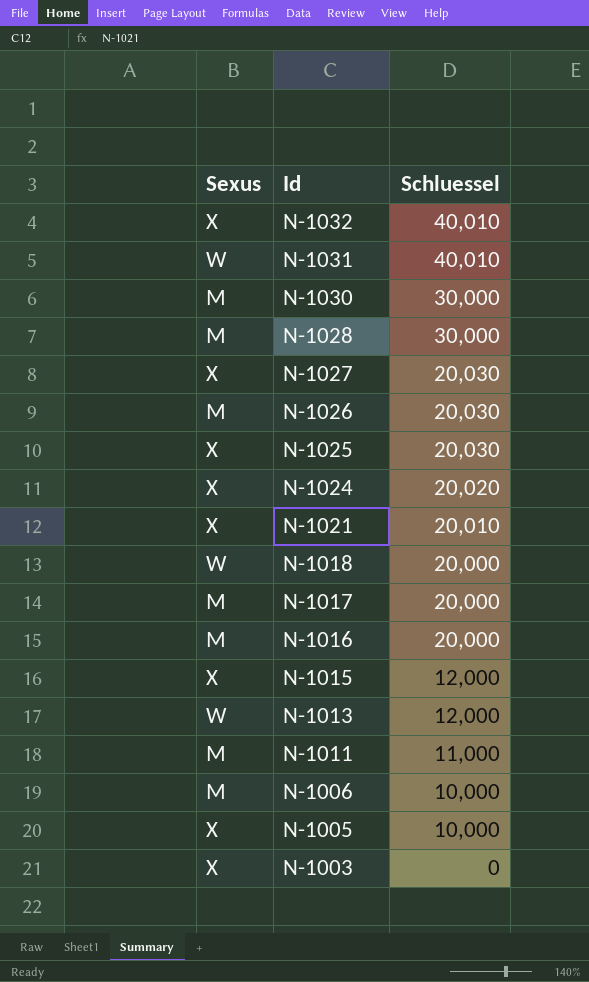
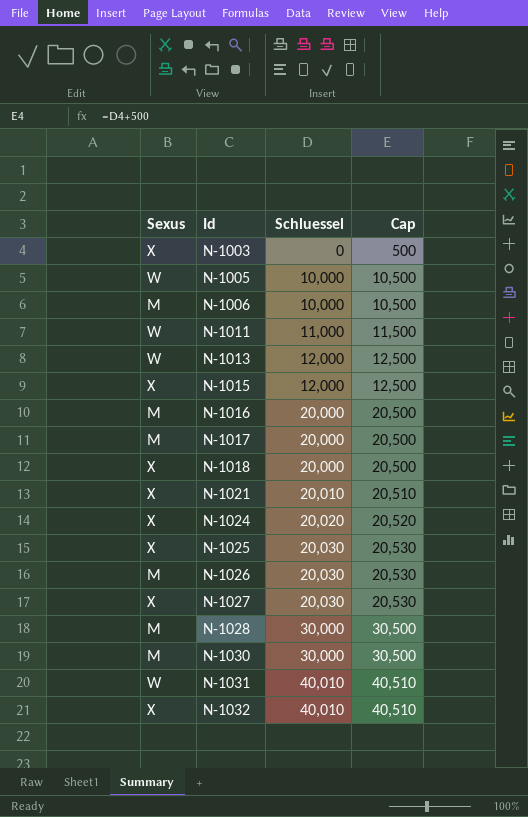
row order: Id descending -> Id ascending
column Cap | formula: none -> [Schluessel] + 500
N-1005 | Sexus: X -> W
N-1011 | Sexus: M -> W
N-1018 | Sexus: W -> X

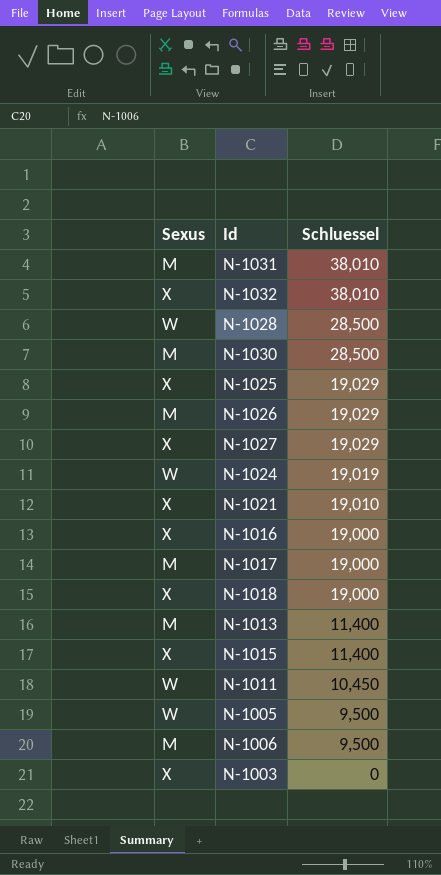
row order: Id ascending -> Schluessel descending
column Cap | formula: [Schluessel] + 500 -> none
N-1031 | Sexus: W -> M
N-1031 | Schluessel: 40,010 -> 38,010
N-1032 | Schluessel: 40,010 -> 38,010
N-1028 | Sexus: M -> W
N-1028 | Schluessel: 30,000 -> 28,500
N-1030 | Schluessel: 30,000 -> 28,500
N-1025 | Schluessel: 20,030 -> 19,029
N-1026 | Schluessel: 20,030 -> 19,029
N-1027 | Schluessel: 20,030 -> 19,029
N-1024 | Sexus: X -> W
N-1024 | Schluessel: 20,020 -> 19,019
N-1021 | Schluessel: 20,010 -> 19,010
N-1016 | Sexus: M -> X
N-1016 | Schluessel: 20,000 -> 19,000
N-1017 | Schluessel: 20,000 -> 19,000
N-1018 | Schluessel: 20,000 -> 19,000
N-1013 | Sexus: W -> M
N-1013 | Schluessel: 12,000 -> 11,400
N-1015 | Schluessel: 12,000 -> 11,400
N-1011 | Schluessel: 11,000 -> 10,450
N-1005 | Schluessel: 10,000 -> 9,500
N-1006 | Schluessel: 10,000 -> 9,500

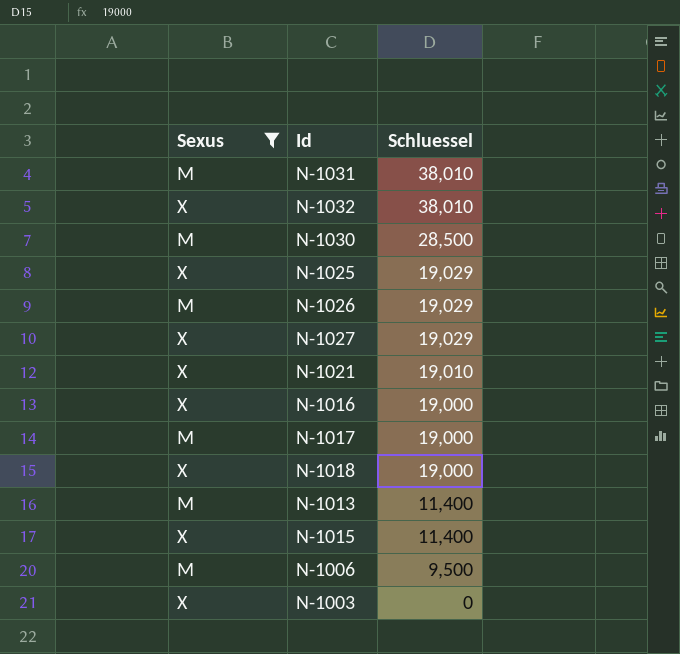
filter: none -> Sexus != W

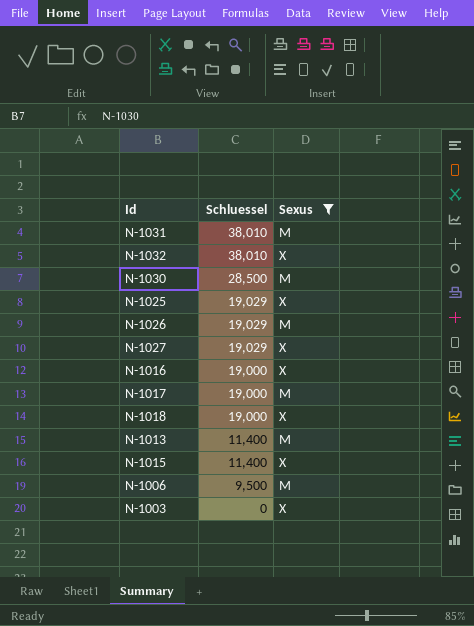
column Sexus | position: 1 -> 3
row N-1021: X | 19,010 -> none

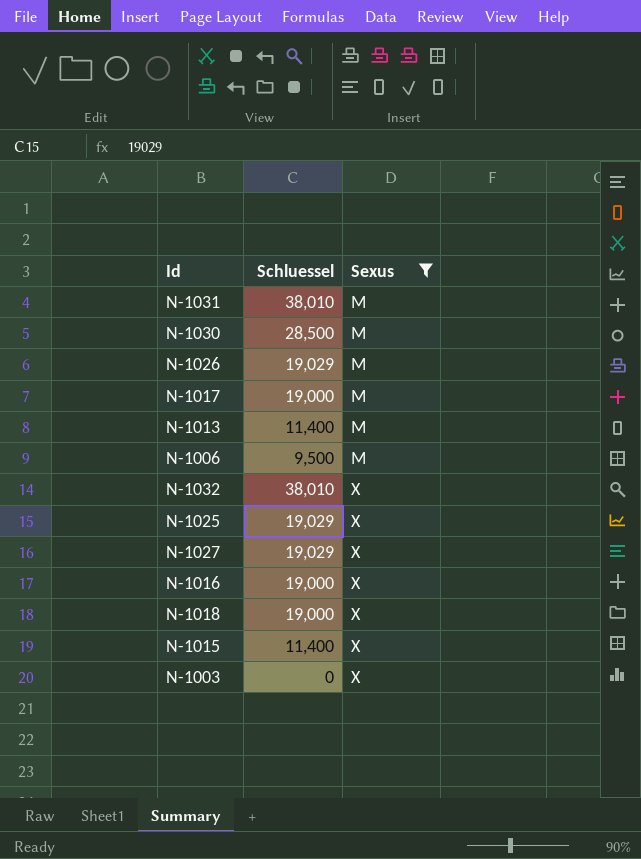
row order: Schluessel descending -> Sexus ascending

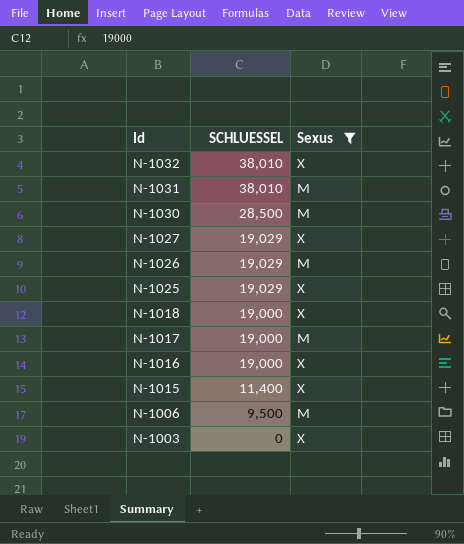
row order: Sexus ascending -> Id descending
column name: Schluessel -> SCHLUESSEL
row N-1013: 11,400 | M -> none

